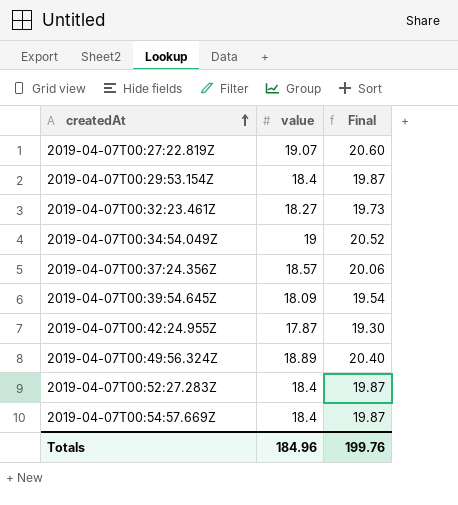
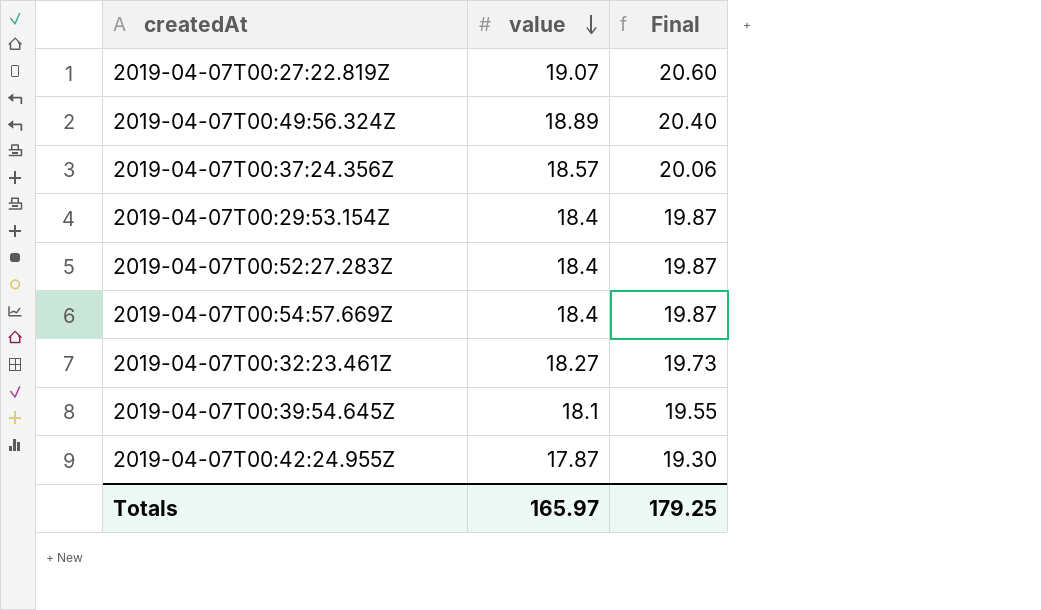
row order: createdAt ascending -> value descending
row 2019-04-07T00:34:54.049Z: 19 | 20.52 -> none
2019-04-07T00:39:54.645Z | value: 18.09 -> 18.1
2019-04-07T00:39:54.645Z | Final: 19.54 -> 19.55
Totals | value: 184.96 -> 165.97
Totals | Final: 199.76 -> 179.25

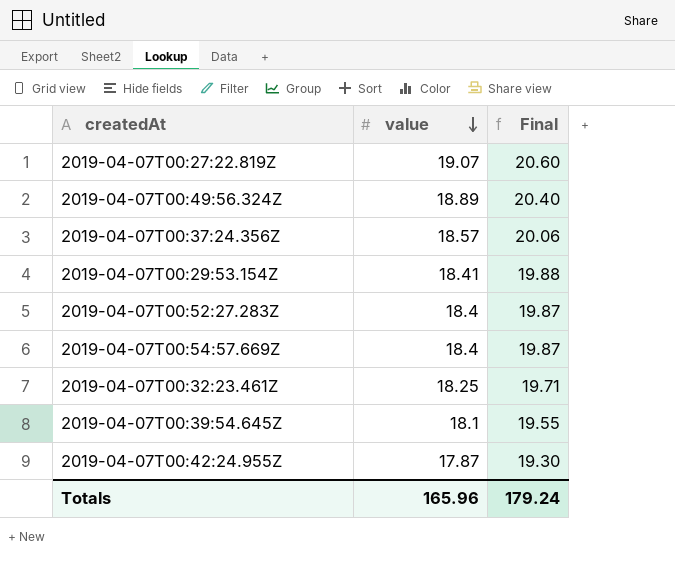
2019-04-07T00:29:53.154Z | value: 18.4 -> 18.41
2019-04-07T00:29:53.154Z | Final: 19.87 -> 19.88
2019-04-07T00:32:23.461Z | value: 18.27 -> 18.25
2019-04-07T00:32:23.461Z | Final: 19.73 -> 19.71
Totals | value: 165.97 -> 165.96
Totals | Final: 179.25 -> 179.24

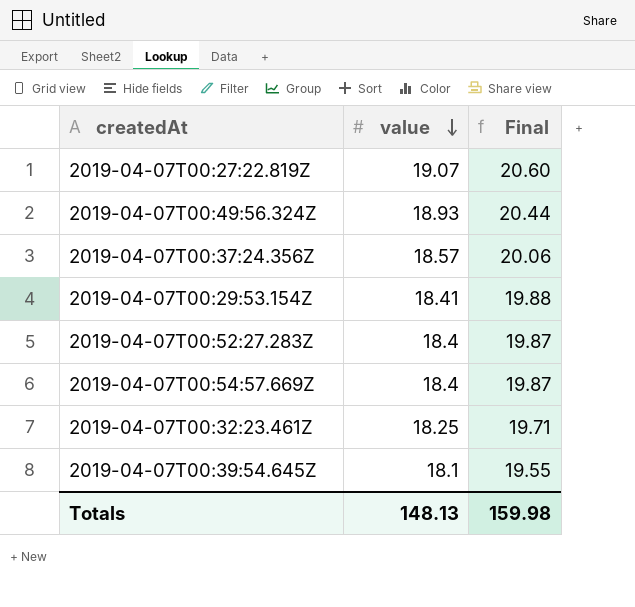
row 2019-04-07T00:42:24.955Z: 17.87 | 19.30 -> none
2019-04-07T00:49:56.324Z | value: 18.89 -> 18.93
2019-04-07T00:49:56.324Z | Final: 20.40 -> 20.44
Totals | value: 165.96 -> 148.13
Totals | Final: 179.24 -> 159.98

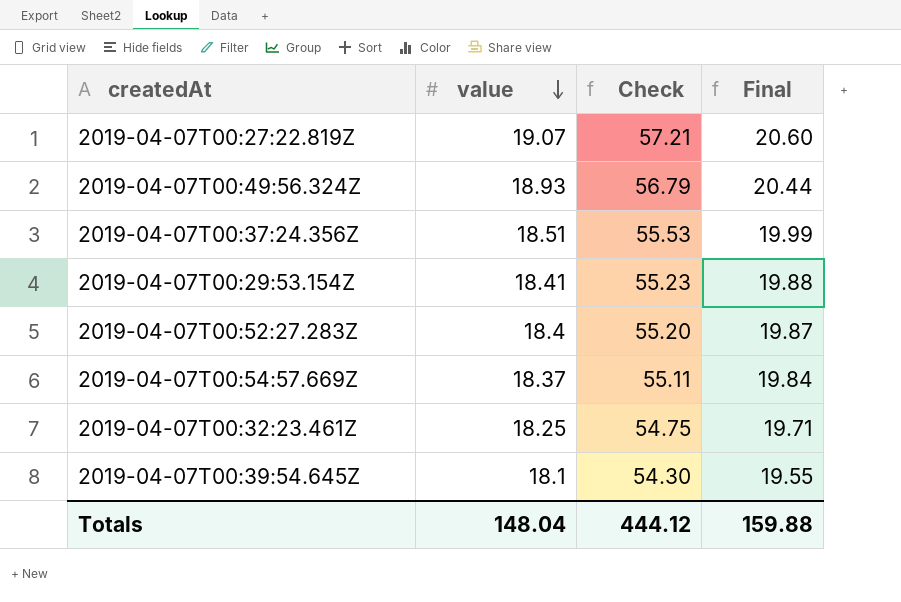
column Check | formula: none -> [value] * 3
2019-04-07T00:37:24.356Z | value: 18.57 -> 18.51
2019-04-07T00:37:24.356Z | Final: 20.06 -> 19.99
2019-04-07T00:54:57.669Z | value: 18.4 -> 18.37
2019-04-07T00:54:57.669Z | Final: 19.87 -> 19.84
Totals | value: 148.13 -> 148.04
Totals | Final: 159.98 -> 159.88

